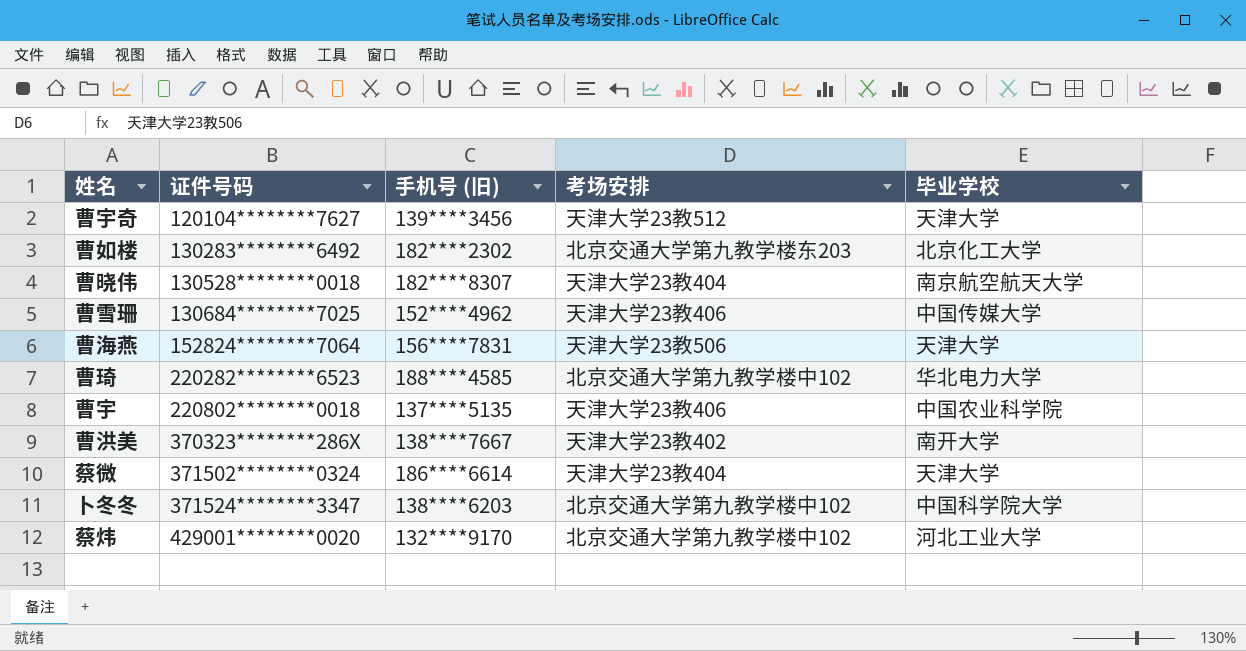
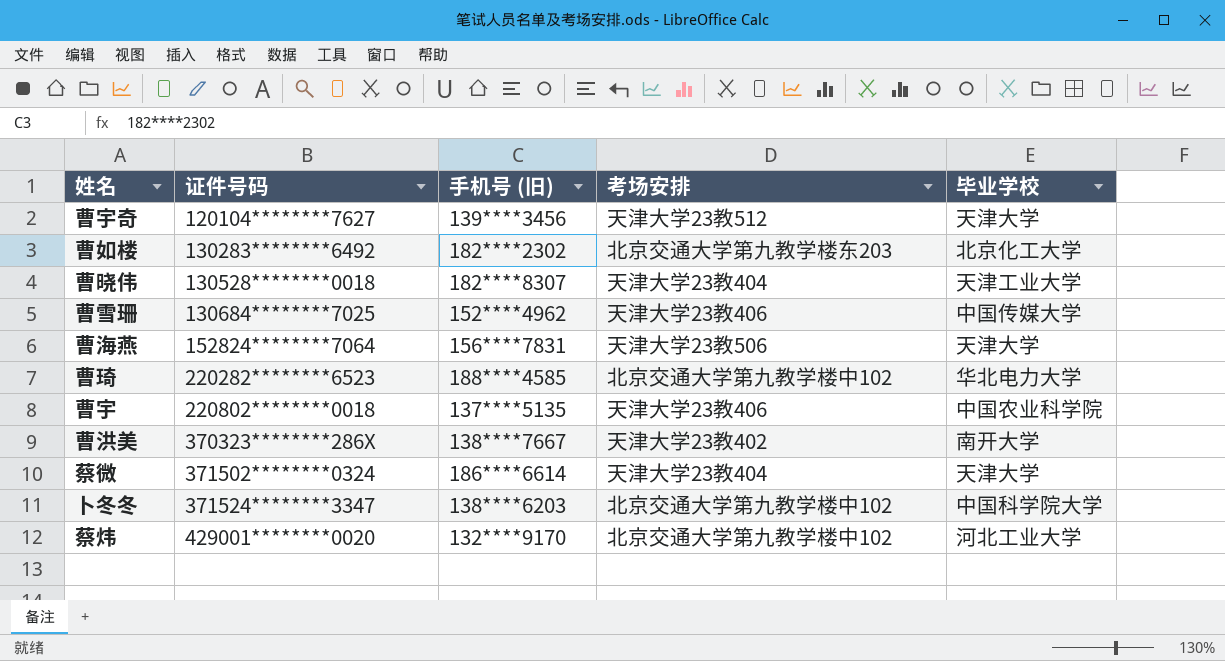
曹晓伟 | 毕业学校: 南京航空航天大学 -> 天津工业大学

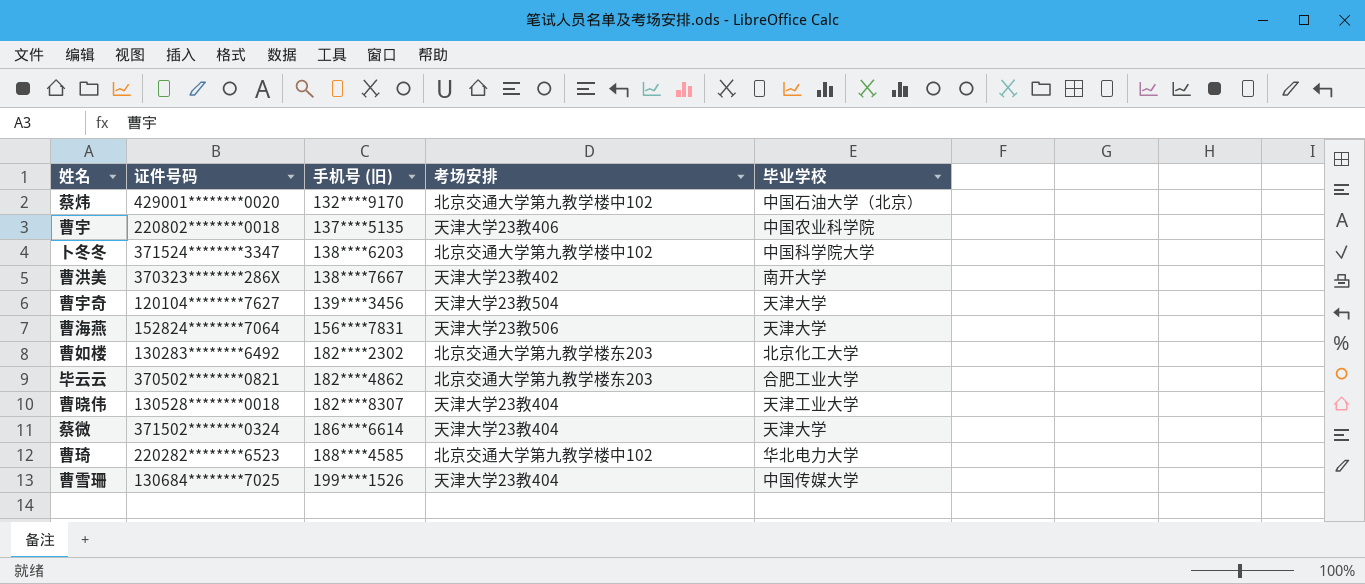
row order: 证件号码 ascending -> 手机号 (旧) ascending
蔡炜 | 毕业学校: 河北工业大学 -> 中国石油大学（北京）
曹宇奇 | 考场安排: 天津大学23教512 -> 天津大学23教504
row 毕云云: none -> 370502********0821 | 182****4862 | 北京交通大学第九教学楼东203 | 合肥工业大学
曹雪珊 | 手机号 (旧): 152****4962 -> 199****1526
曹雪珊 | 考场安排: 天津大学23教406 -> 天津大学23教404

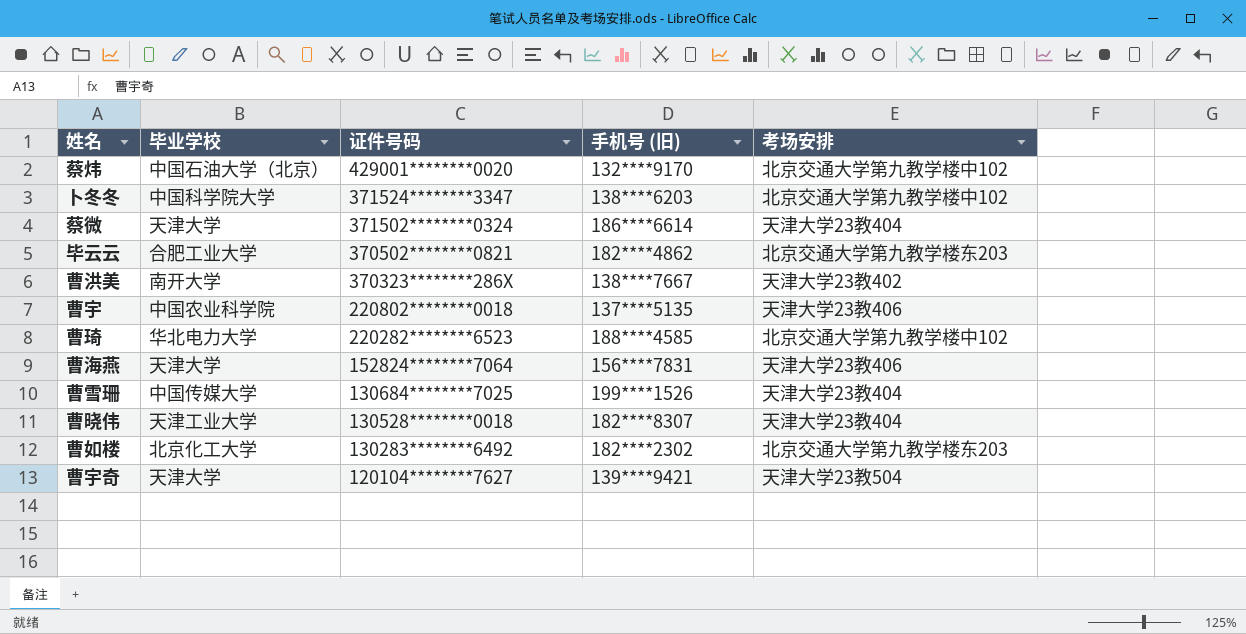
row order: 手机号 (旧) ascending -> 证件号码 descending
column 毕业学校 | position: 5 -> 2
曹海燕 | 考场安排: 天津大学23教506 -> 天津大学23教406
曹宇奇 | 手机号 (旧): 139****3456 -> 139****9421

